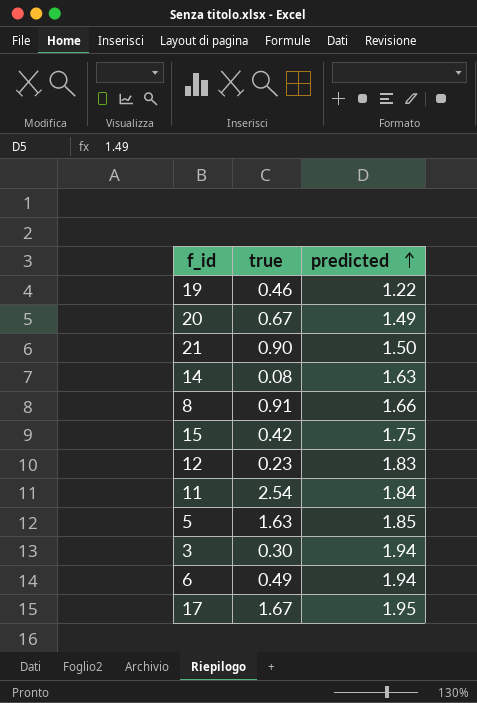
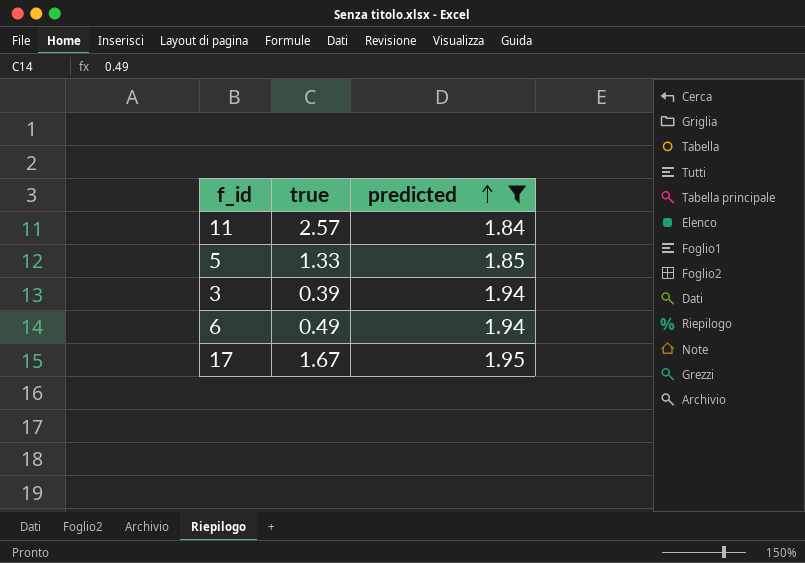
filter: none -> predicted >= 1.84
11 | true: 2.54 -> 2.57
5 | true: 1.63 -> 1.33
3 | true: 0.30 -> 0.39

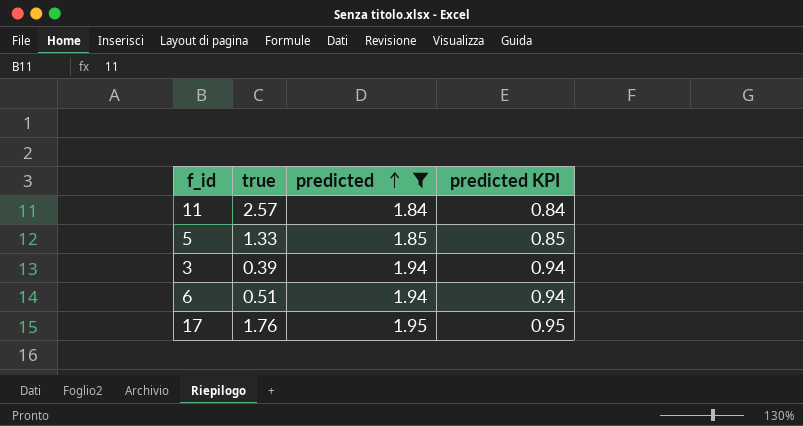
column predicted KPI | formula: none -> [predicted] - 1
6 | true: 0.49 -> 0.51
17 | true: 1.67 -> 1.76

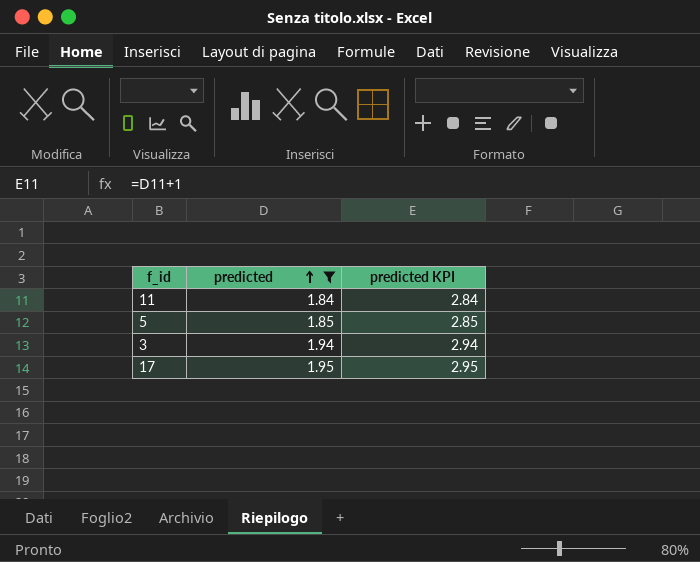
column true | position: 2 -> none
column predicted KPI | formula: [predicted] - 1 -> [predicted] + 1
row 6: 0.51 | 1.94 | 0.94 -> none

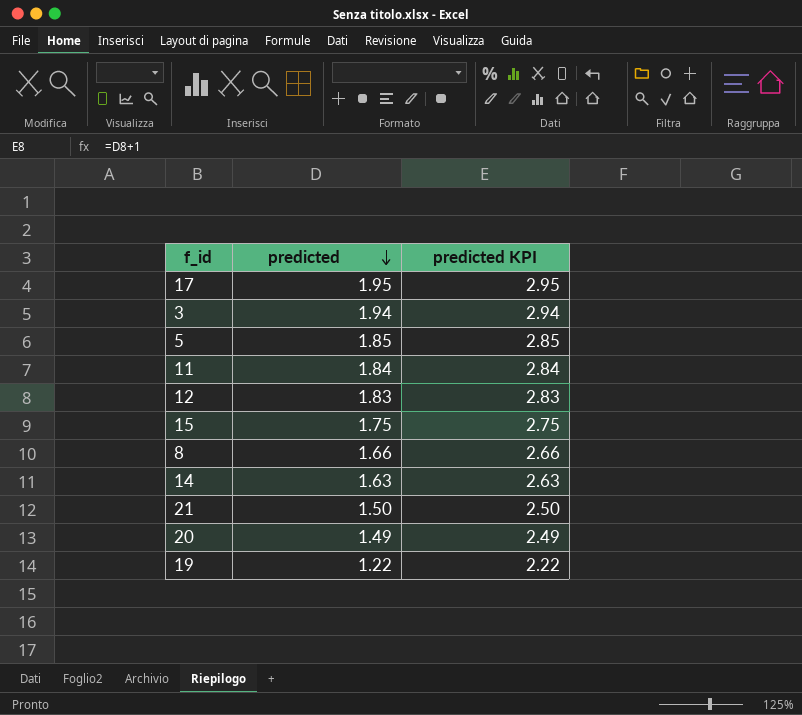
filter: predicted >= 1.84 -> none
row order: predicted ascending -> predicted descending

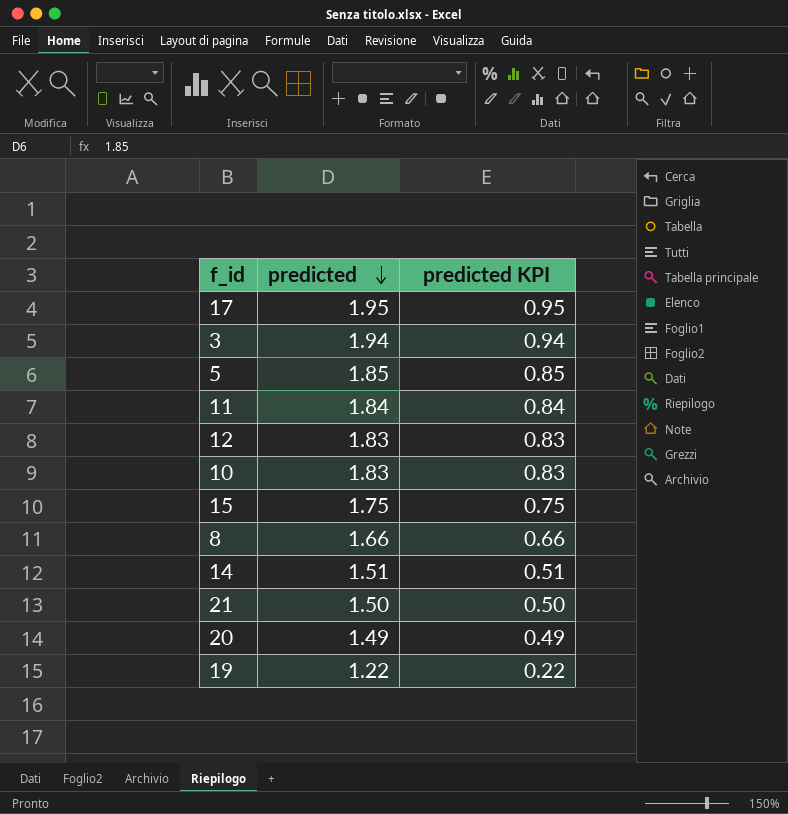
column predicted KPI | formula: [predicted] + 1 -> [predicted] - 1
row 10: none -> 1.83 | 0.83
14 | predicted: 1.63 -> 1.51

